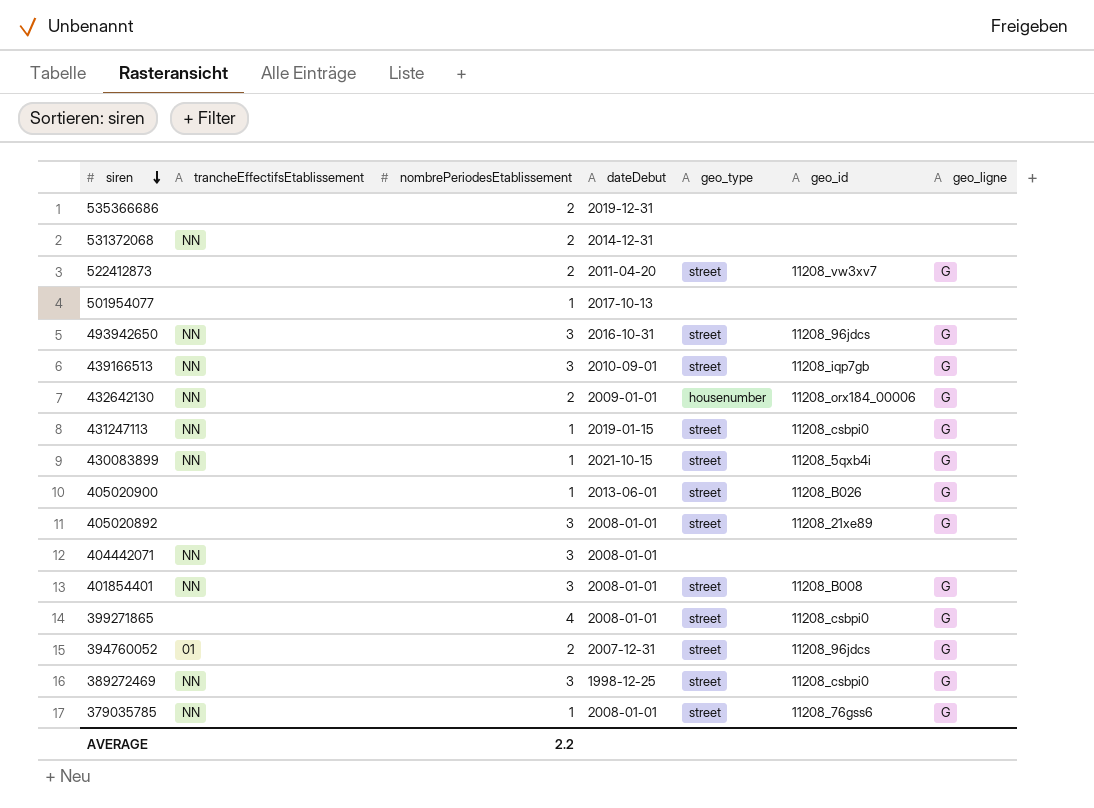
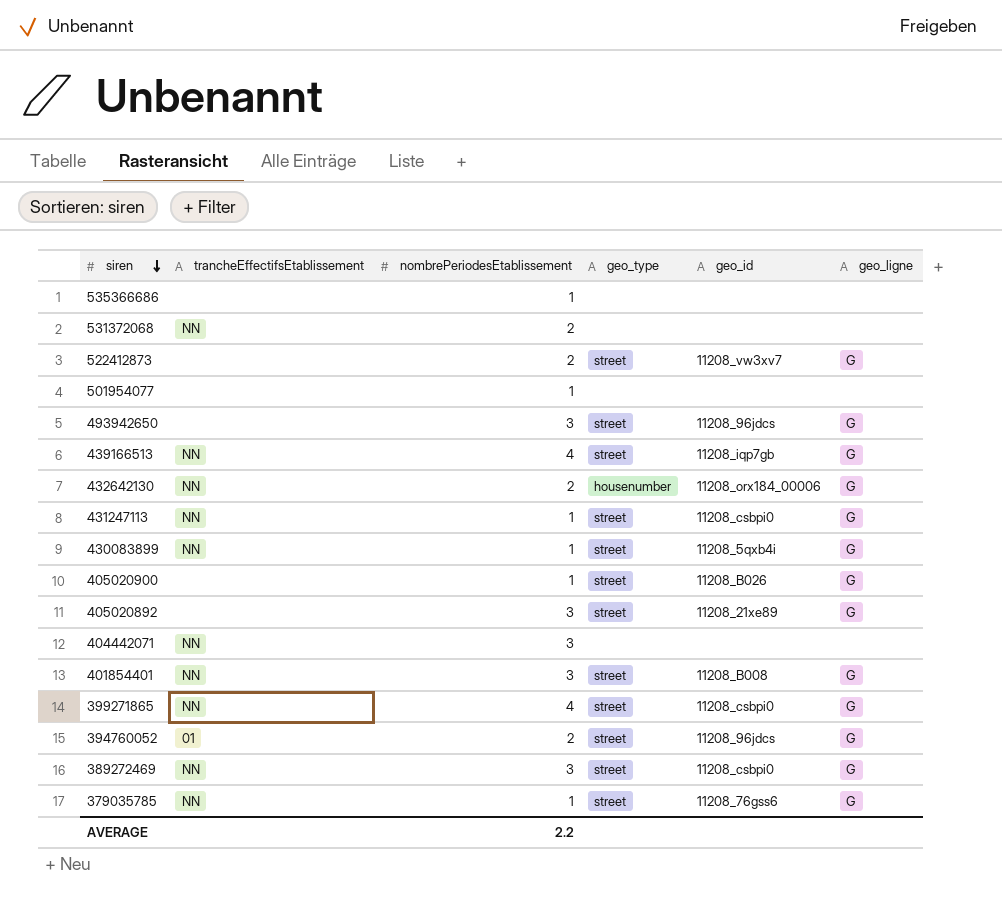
column dateDebut | position: 4 -> none
535366686 | nombrePeriodesEtablissement: 2 -> 1
493942650 | trancheEffectifsEtablissement: NN -> none
439166513 | nombrePeriodesEtablissement: 3 -> 4
399271865 | trancheEffectifsEtablissement: none -> NN

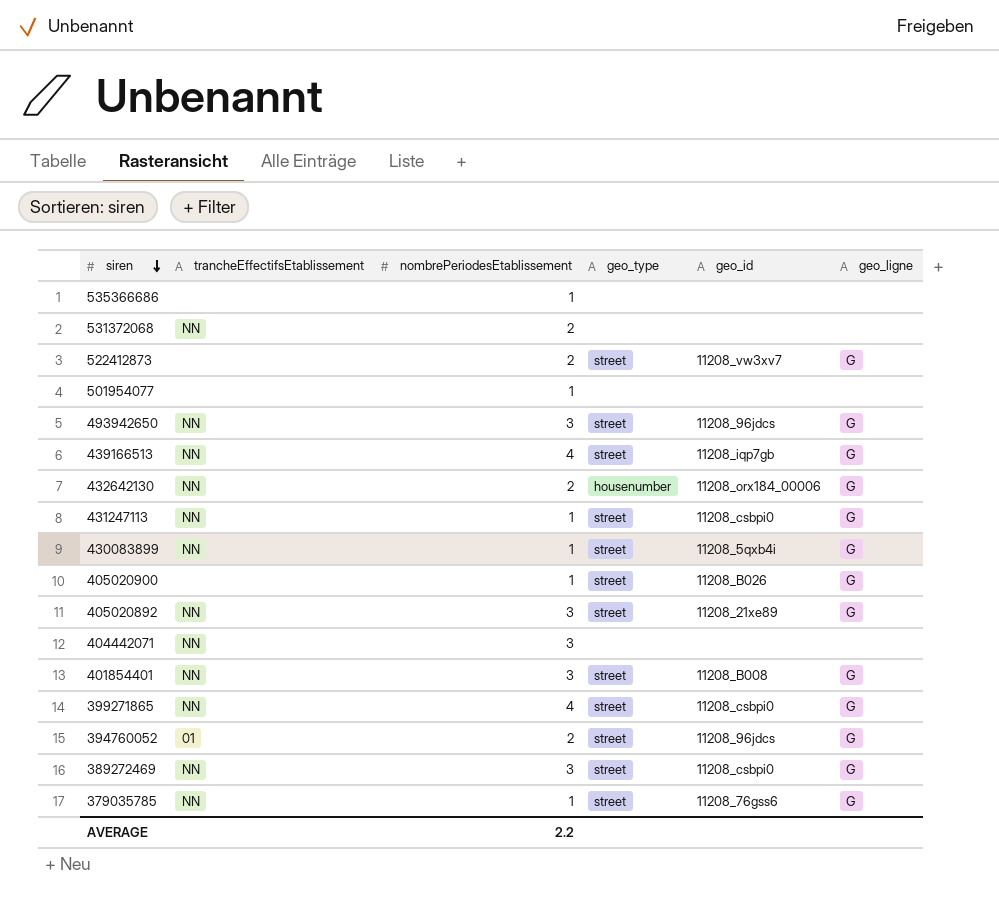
493942650 | trancheEffectifsEtablissement: none -> NN
405020892 | trancheEffectifsEtablissement: none -> NN

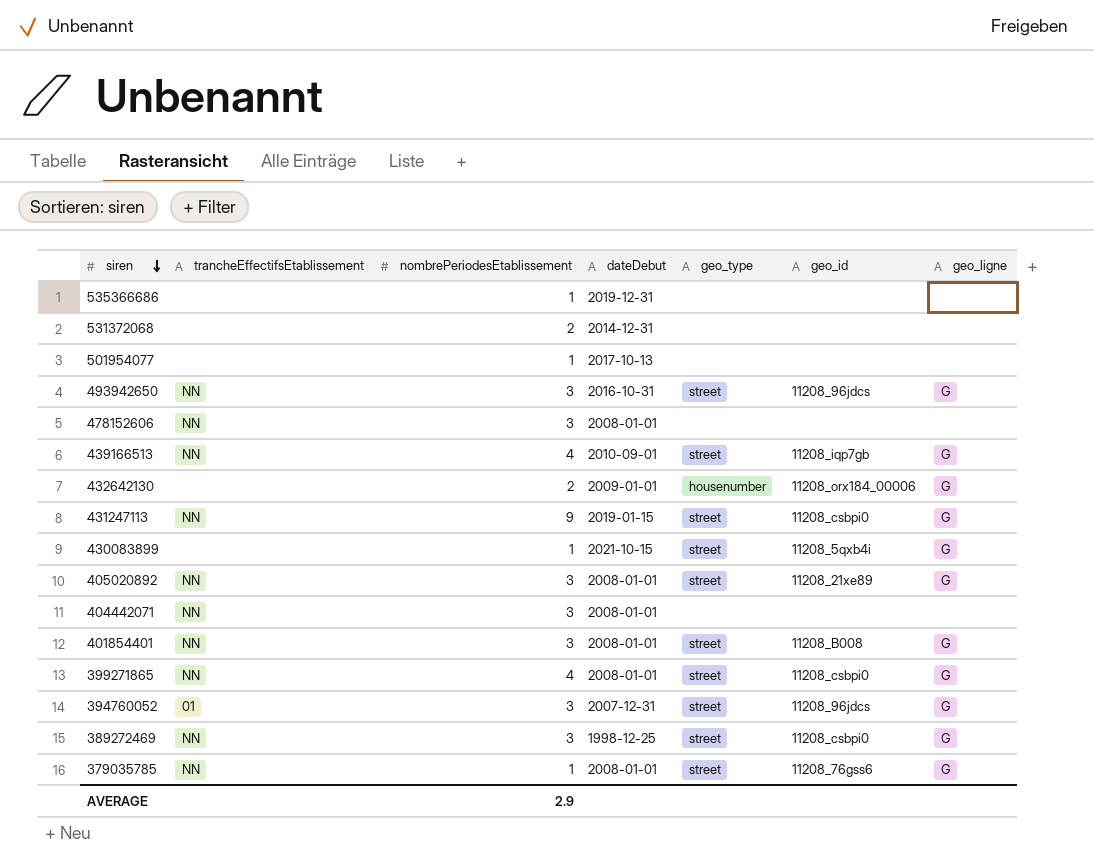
column dateDebut | position: none -> 4
row 522412873: none | 2 | street | 11208_vw3xv7 | G -> none
row 405020900: none | 1 | street | 11208_B026 | G -> none
531372068 | trancheEffectifsEtablissement: NN -> none
row 478152606: none -> NN | 3 | 2008-01-01 | none | none | none
432642130 | trancheEffectifsEtablissement: NN -> none
431247113 | nombrePeriodesEtablissement: 1 -> 9
430083899 | trancheEffectifsEtablissement: NN -> none
394760052 | nombrePeriodesEtablissement: 2 -> 3
AVERAGE | nombrePeriodesEtablissement: 2.2 -> 2.9

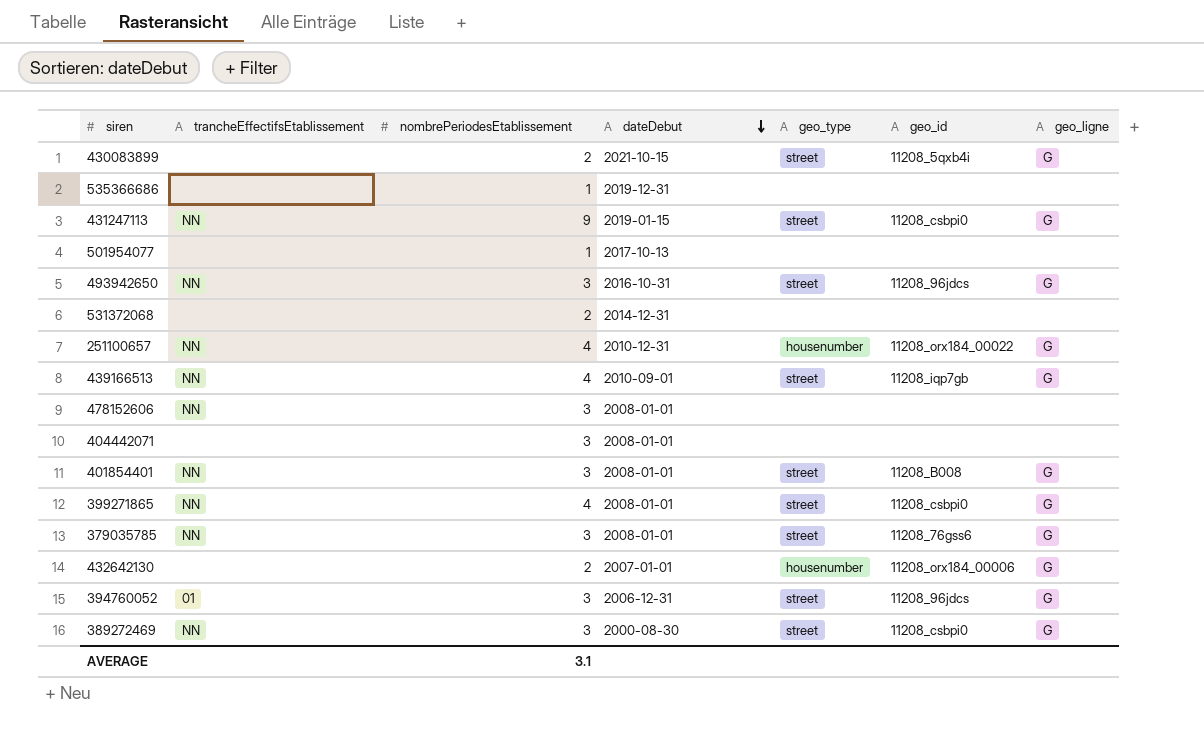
row order: siren descending -> dateDebut descending
row 405020892: NN | 3 | 2008-01-01 | street | 11208_21xe89 | G -> none
430083899 | nombrePeriodesEtablissement: 1 -> 2
row 251100657: none -> NN | 4 | 2010-12-31 | housenumber | 11208_orx184_00022 | G
404442071 | trancheEffectifsEtablissement: NN -> none
379035785 | nombrePeriodesEtablissement: 1 -> 3
432642130 | dateDebut: 2009-01-01 -> 2007-01-01
394760052 | dateDebut: 2007-12-31 -> 2006-12-31
389272469 | dateDebut: 1998-12-25 -> 2000-08-30
AVERAGE | nombrePeriodesEtablissement: 2.9 -> 3.1

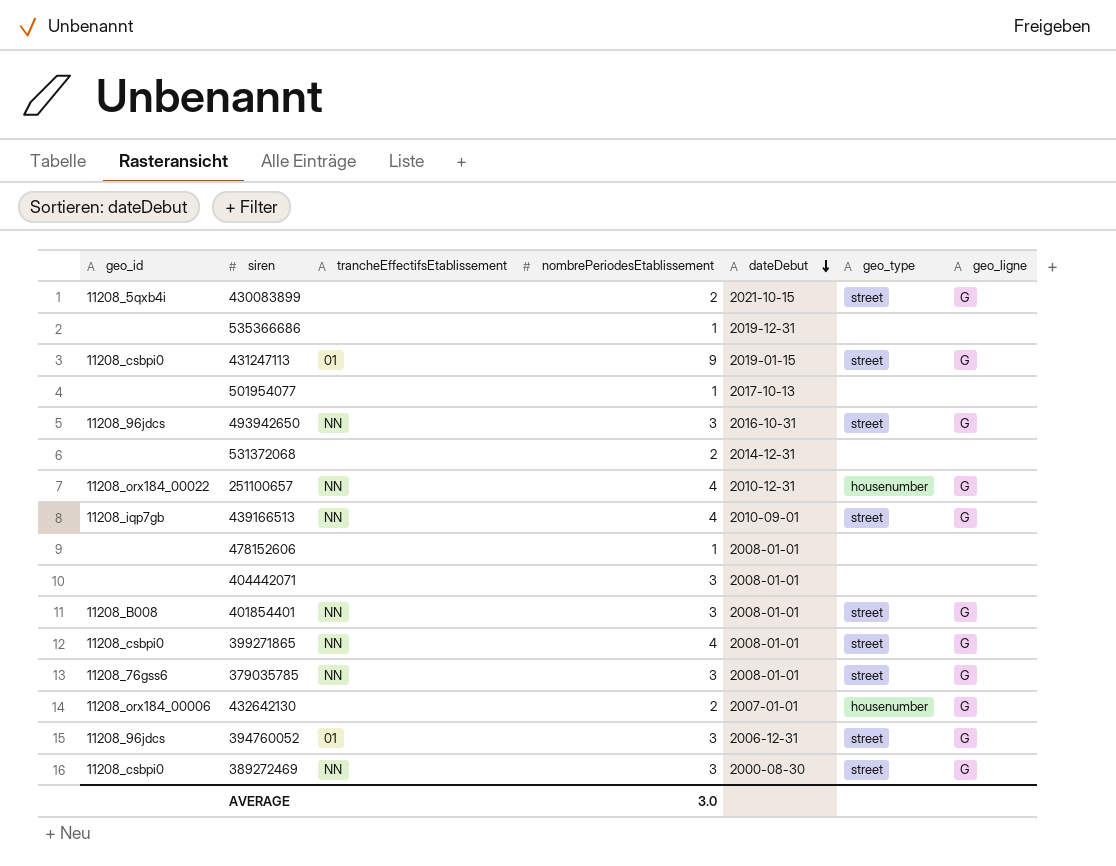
column geo_id | position: 6 -> 1
431247113 | trancheEffectifsEtablissement: NN -> 01
478152606 | trancheEffectifsEtablissement: NN -> none
478152606 | nombrePeriodesEtablissement: 3 -> 1
AVERAGE | nombrePeriodesEtablissement: 3.1 -> 3.0

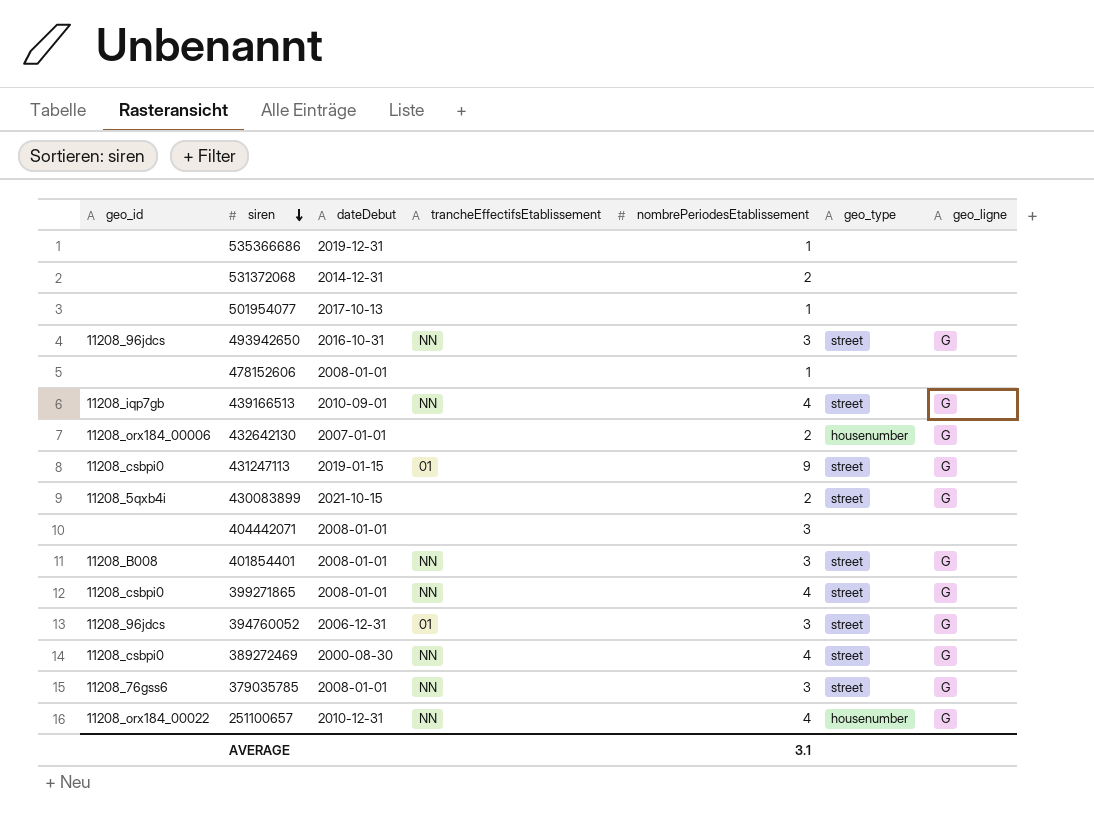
row order: dateDebut descending -> siren descending
column dateDebut | position: 5 -> 3
389272469 | nombrePeriodesEtablissement: 3 -> 4
AVERAGE | nombrePeriodesEtablissement: 3.0 -> 3.1

